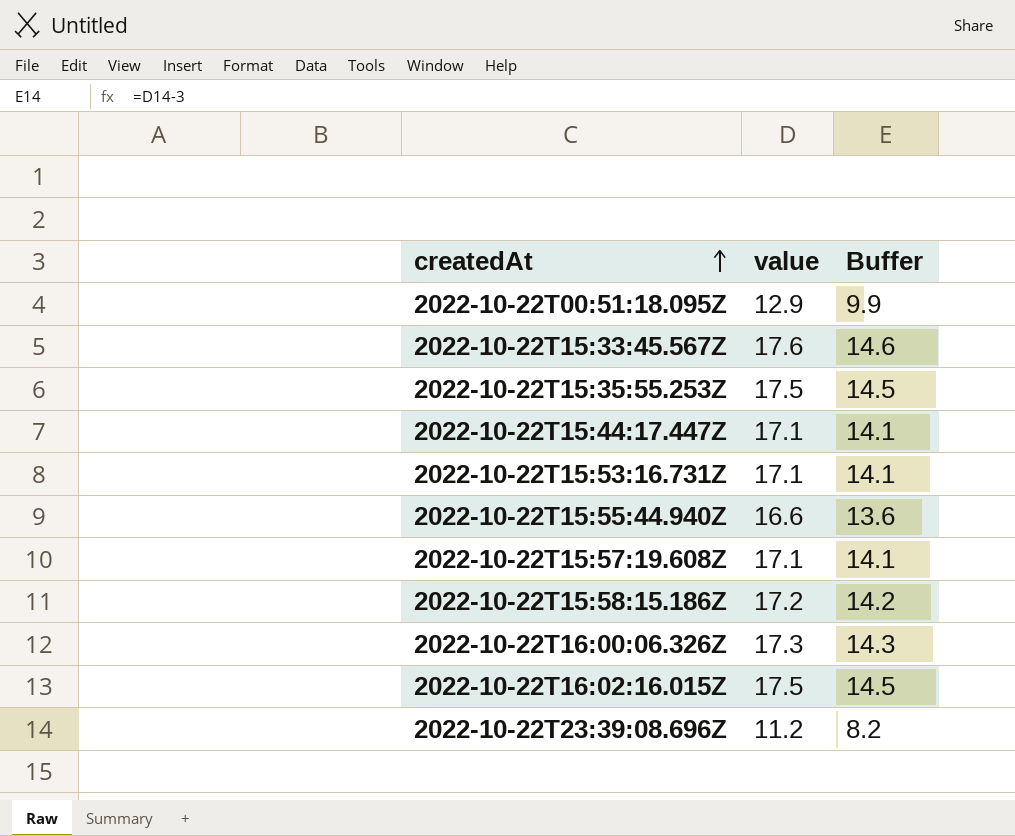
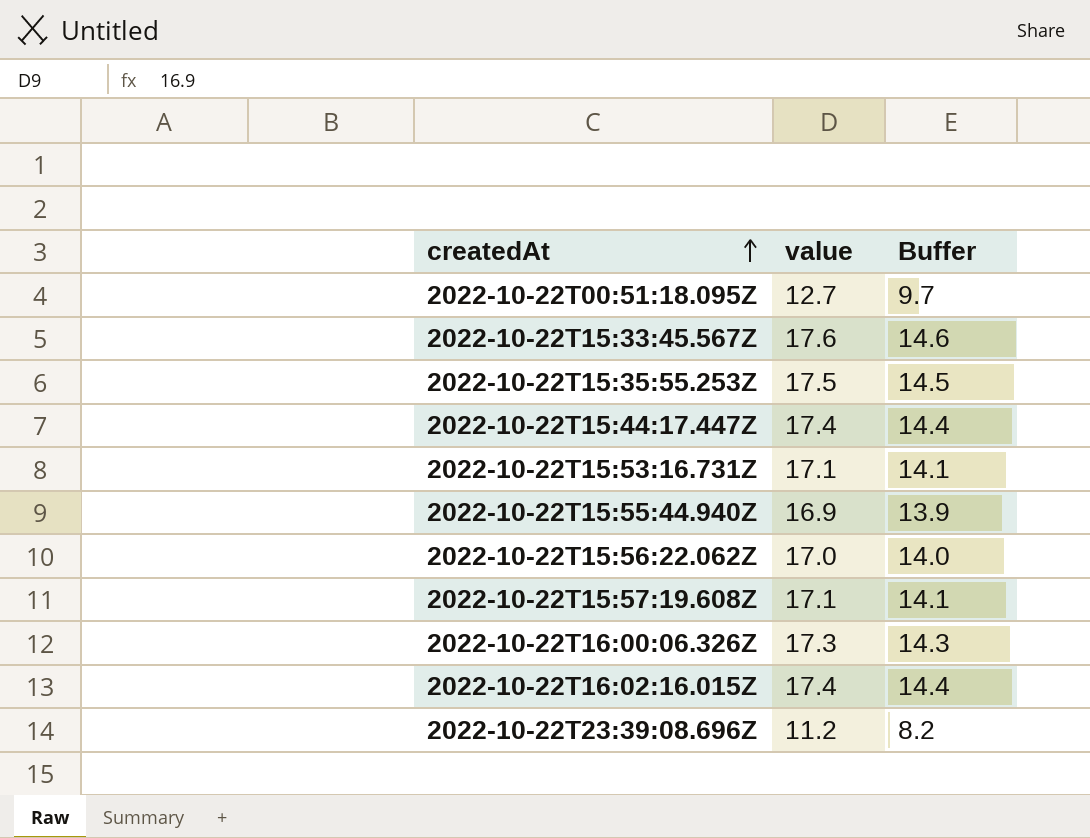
row 2022-10-22T15:58:15.186Z: 17.2 | 14.2 -> none
2022-10-22T00:51:18.095Z | value: 12.9 -> 12.7
2022-10-22T00:51:18.095Z | Buffer: 9.9 -> 9.7
2022-10-22T15:44:17.447Z | value: 17.1 -> 17.4
2022-10-22T15:44:17.447Z | Buffer: 14.1 -> 14.4
2022-10-22T15:55:44.940Z | value: 16.6 -> 16.9
2022-10-22T15:55:44.940Z | Buffer: 13.6 -> 13.9
row 2022-10-22T15:56:22.062Z: none -> 17.0 | 14.0
2022-10-22T16:02:16.015Z | value: 17.5 -> 17.4
2022-10-22T16:02:16.015Z | Buffer: 14.5 -> 14.4

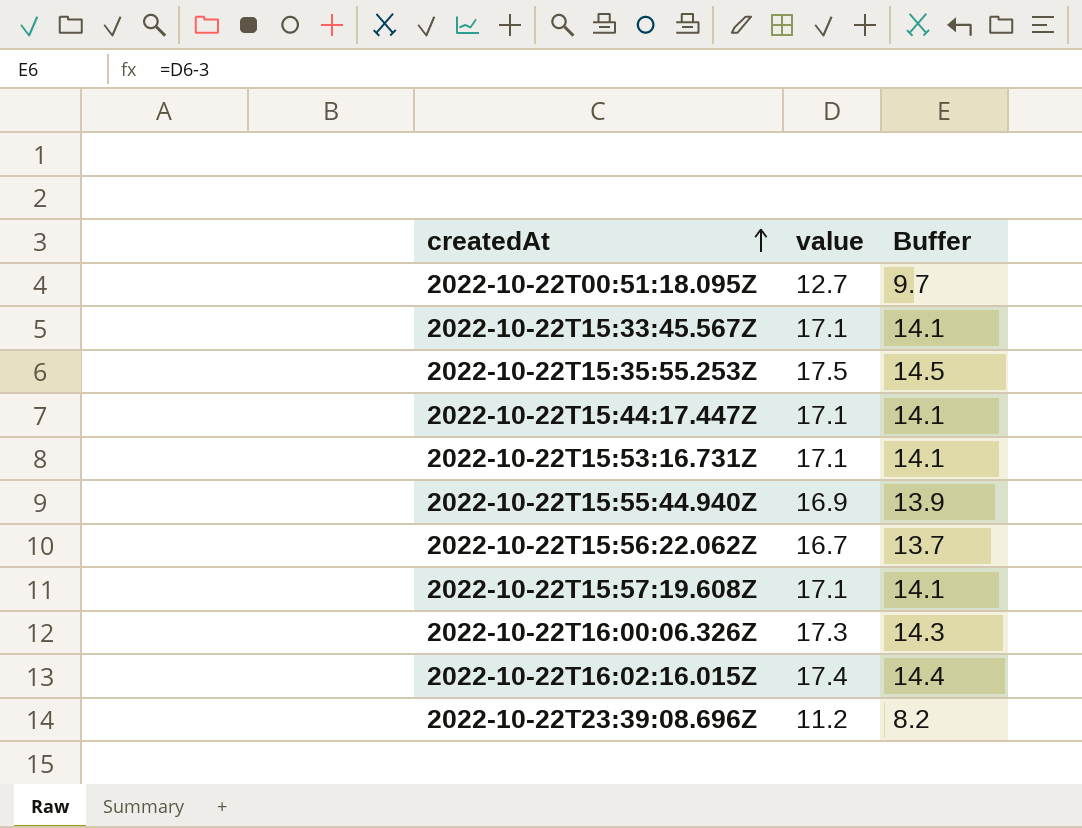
2022-10-22T15:33:45.567Z | value: 17.6 -> 17.1
2022-10-22T15:33:45.567Z | Buffer: 14.6 -> 14.1
2022-10-22T15:44:17.447Z | value: 17.4 -> 17.1
2022-10-22T15:44:17.447Z | Buffer: 14.4 -> 14.1
2022-10-22T15:56:22.062Z | value: 17.0 -> 16.7
2022-10-22T15:56:22.062Z | Buffer: 14.0 -> 13.7

